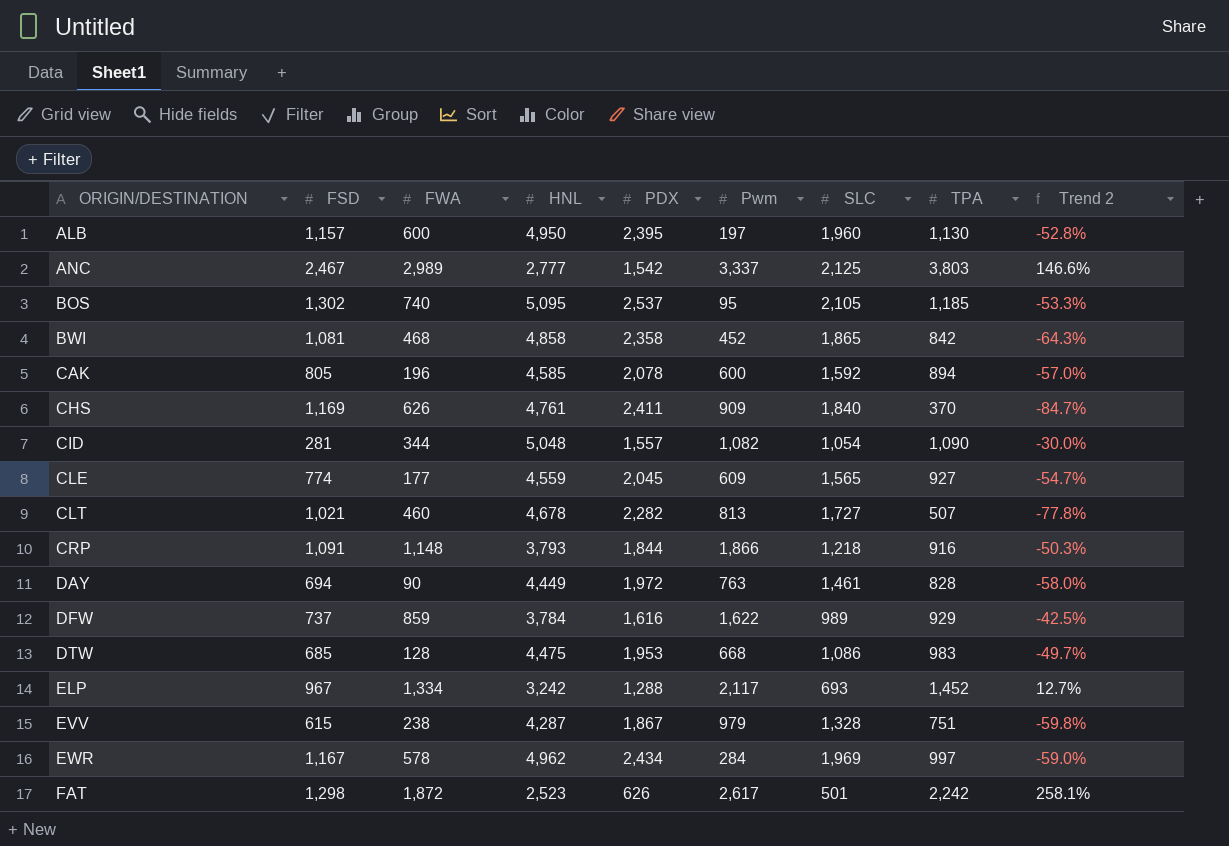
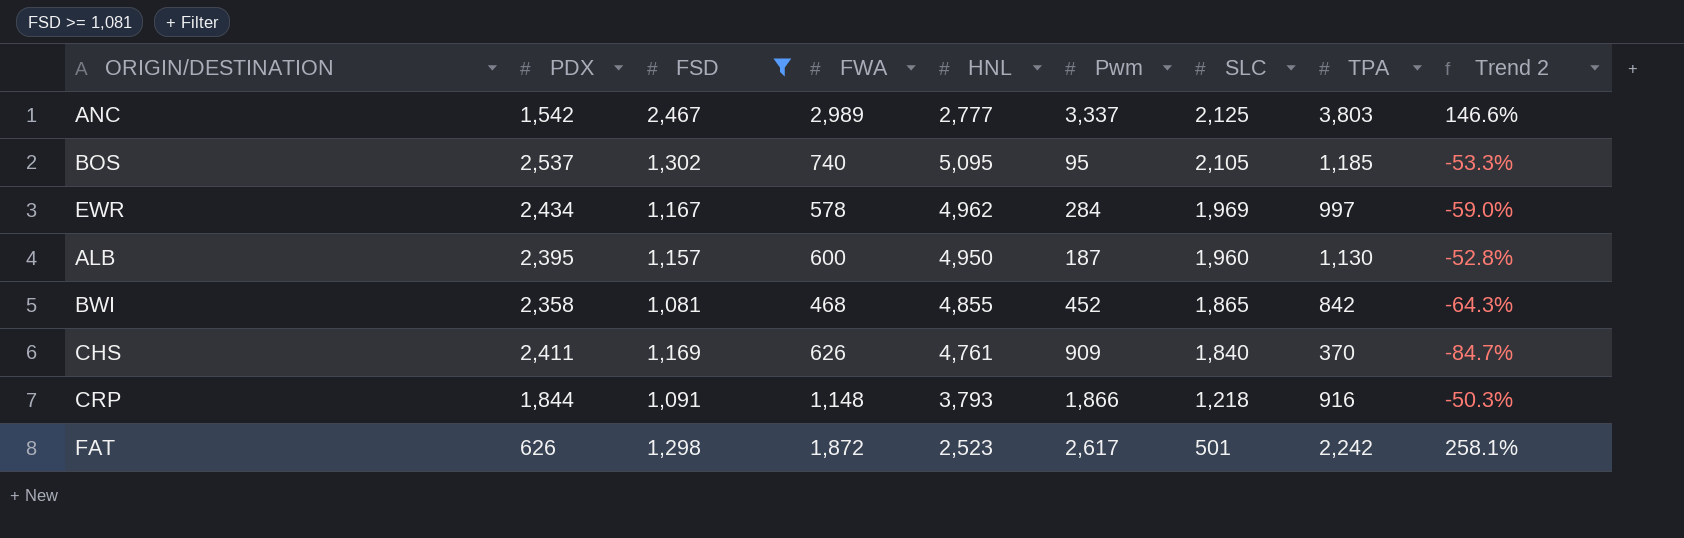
filter: none -> FSD >= 1,081
row order: ORIGIN/DESTINATION ascending -> SLC descending
column PDX | position: 5 -> 2
ALB | Pwm: 197 -> 187
BWI | HNL: 4,858 -> 4,855

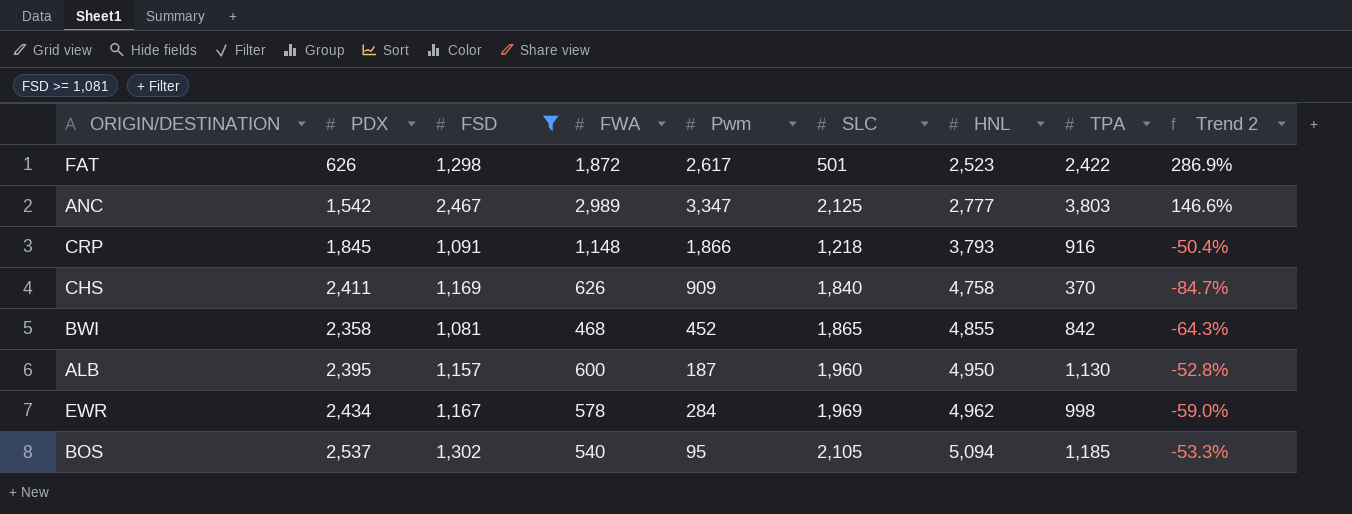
row order: SLC descending -> HNL ascending
column HNL | position: 5 -> 7
FAT | TPA: 2,242 -> 2,422
FAT | Trend 2: 258.1% -> 286.9%
ANC | Pwm: 3,337 -> 3,347
CRP | PDX: 1,844 -> 1,845
CRP | Trend 2: -50.3% -> -50.4%
CHS | HNL: 4,761 -> 4,758
EWR | TPA: 997 -> 998
BOS | FWA: 740 -> 540
BOS | HNL: 5,095 -> 5,094

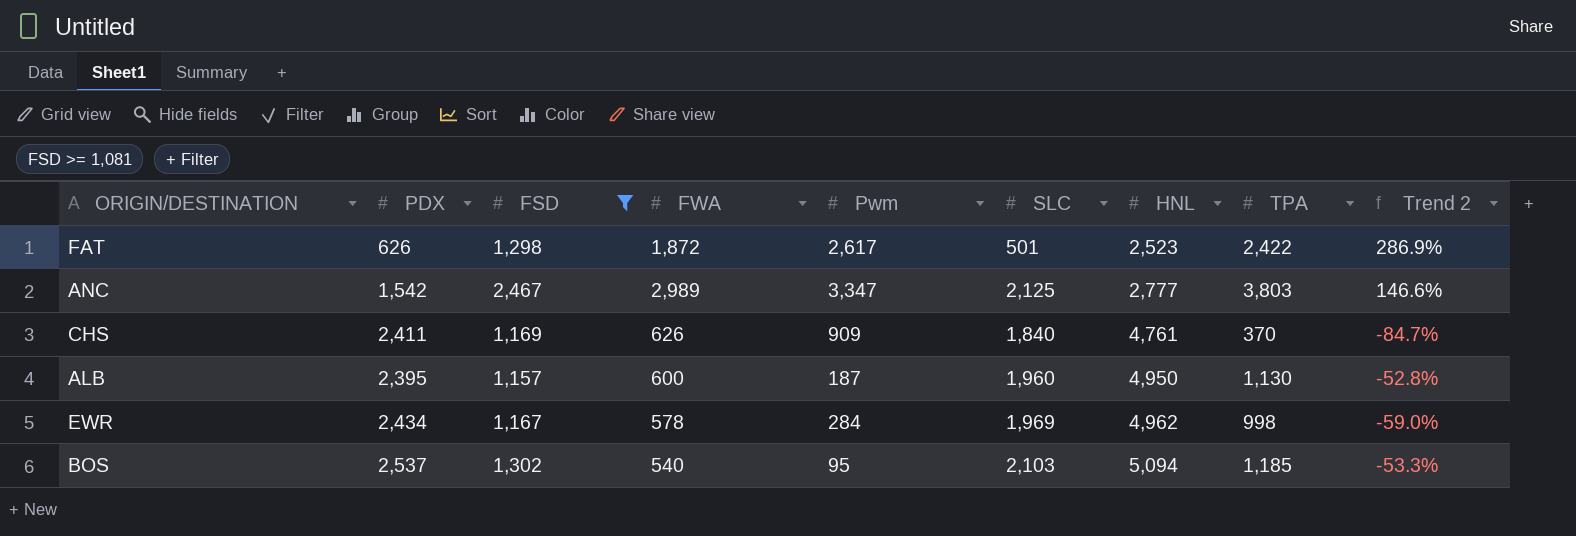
row CRP: 1,845 | 1,091 | 1,148 | 1,866 | 1,218 | 3,793 | 916 | -50.4% -> none
row BWI: 2,358 | 1,081 | 468 | 452 | 1,865 | 4,855 | 842 | -64.3% -> none
CHS | HNL: 4,758 -> 4,761
BOS | SLC: 2,105 -> 2,103

